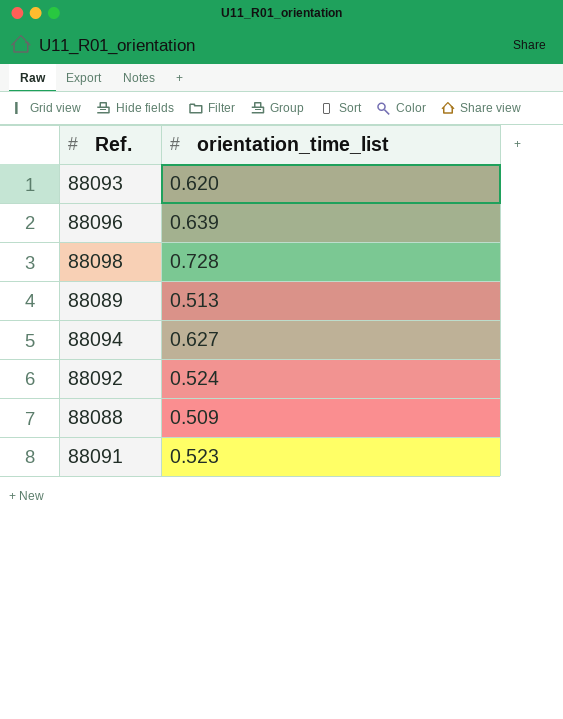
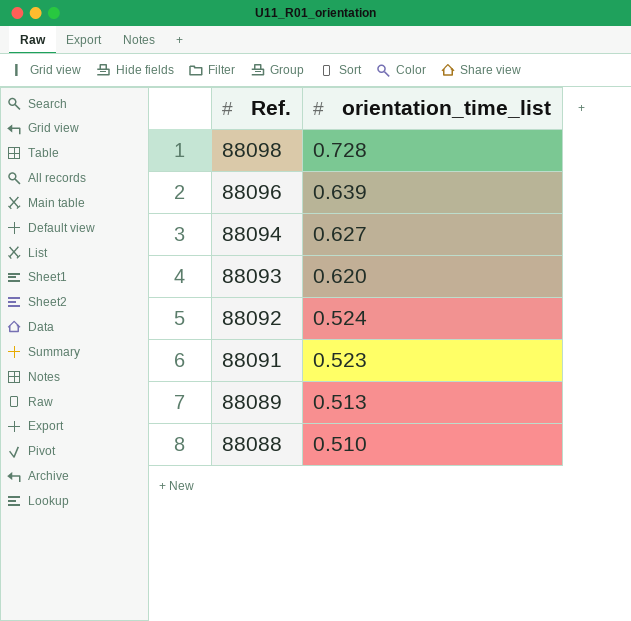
row order: none -> Ref. descending
88088 | orientation_time_list: 0.509 -> 0.510

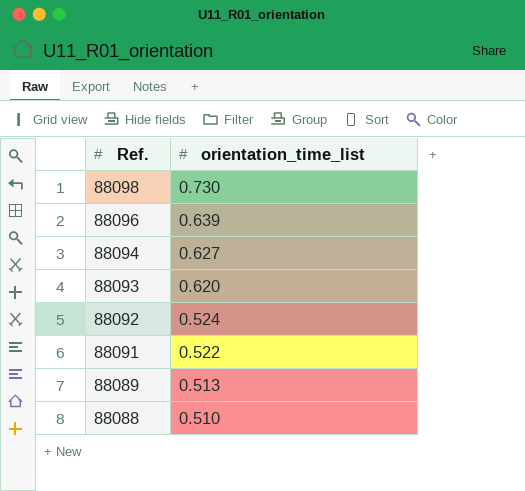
88098 | orientation_time_list: 0.728 -> 0.730
88091 | orientation_time_list: 0.523 -> 0.522

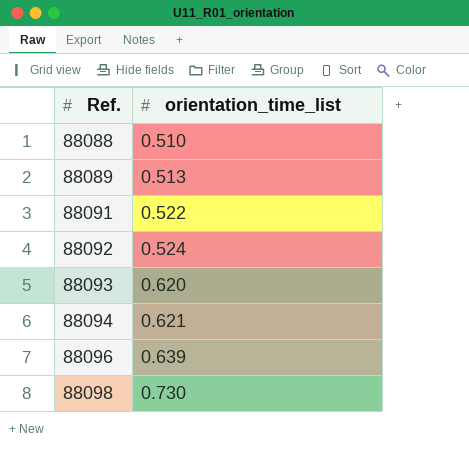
row order: Ref. descending -> Ref. ascending
88094 | orientation_time_list: 0.627 -> 0.621

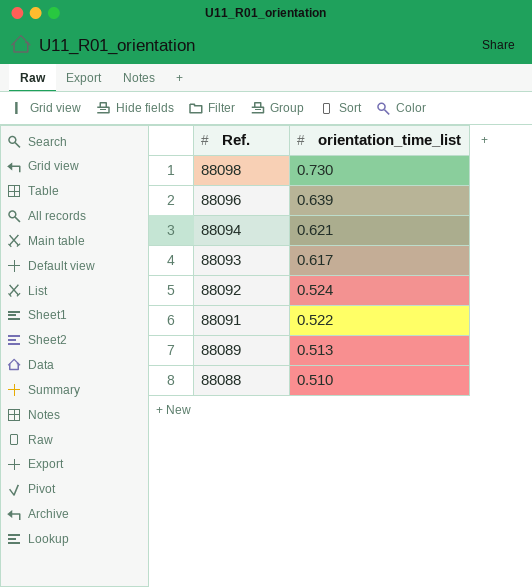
row order: Ref. ascending -> Ref. descending
88093 | orientation_time_list: 0.620 -> 0.617

